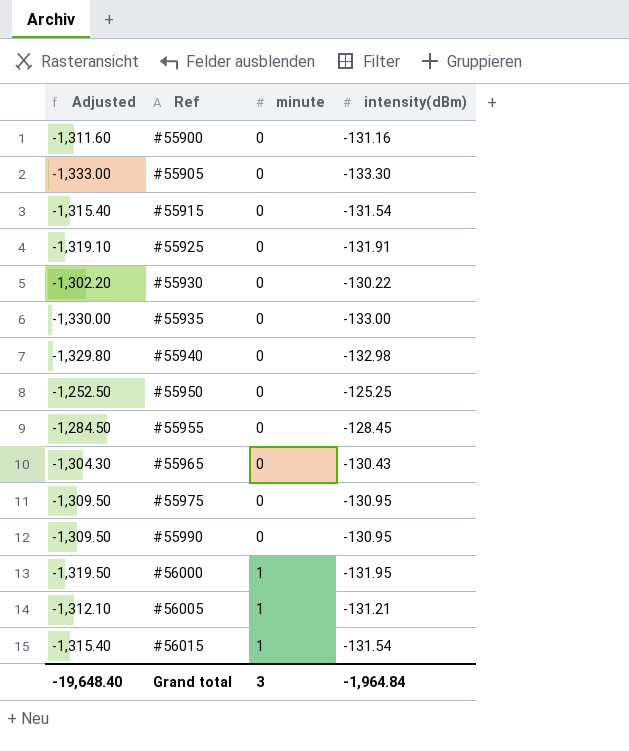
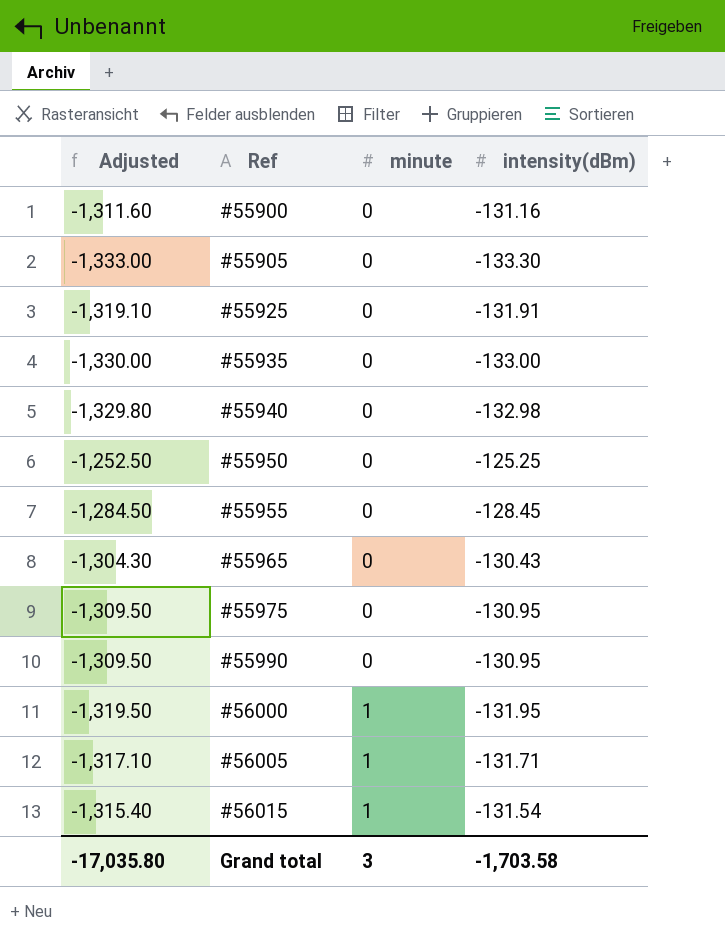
row #55915: -1,315.40 | 0 | -131.54 -> none
row #55930: -1,302.20 | 0 | -130.22 -> none
#56005 | Adjusted: -1,312.10 -> -1,317.10
#56005 | intensity(dBm): -131.21 -> -131.71
Grand total | Adjusted: -19,648.40 -> -17,035.80
Grand total | intensity(dBm): -1,964.84 -> -1,703.58

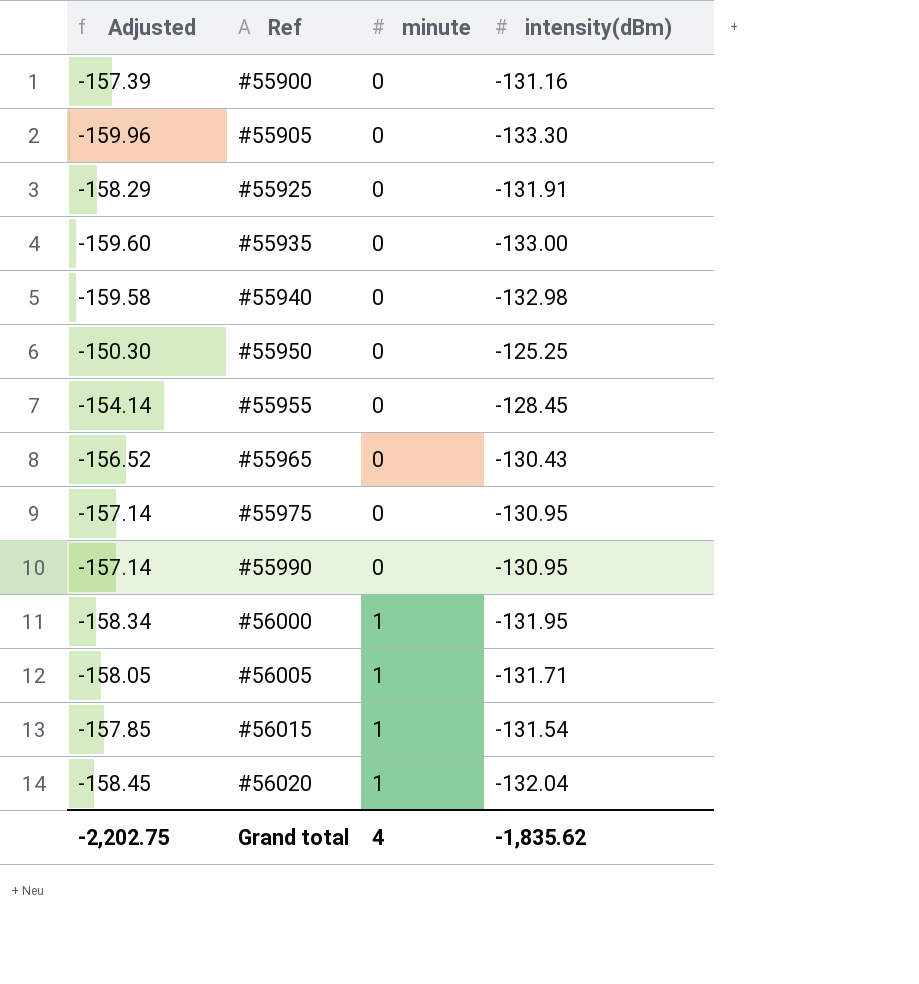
column Adjusted | formula: [intensity(dBm)] * 10 -> [intensity(dBm)] * 1.2
row #56020: none -> -158.45 | 1 | -132.04
Grand total | Adjusted: -17,035.80 -> -2,202.75
Grand total | minute: 3 -> 4
Grand total | intensity(dBm): -1,703.58 -> -1,835.62

